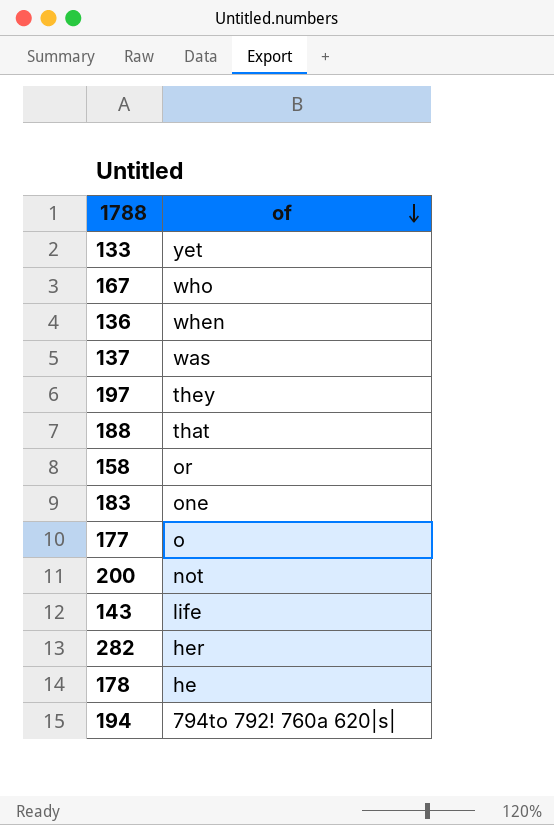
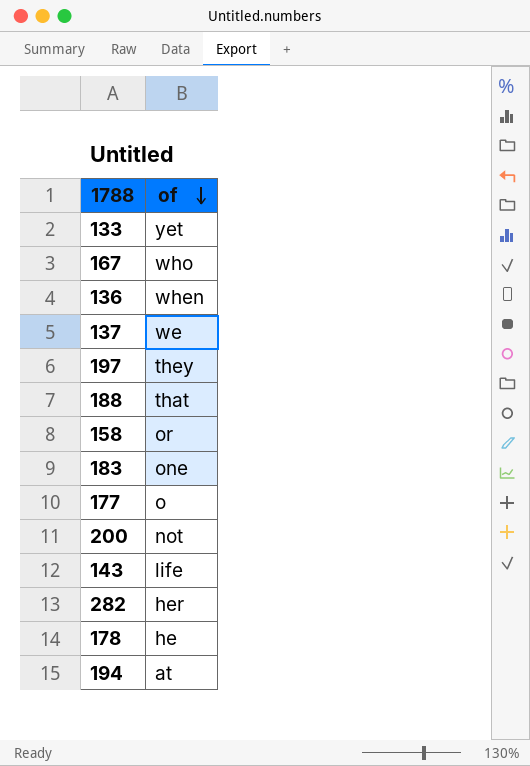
137 | of: was -> we
194 | of: 794to 792! 760a 620|s| -> at

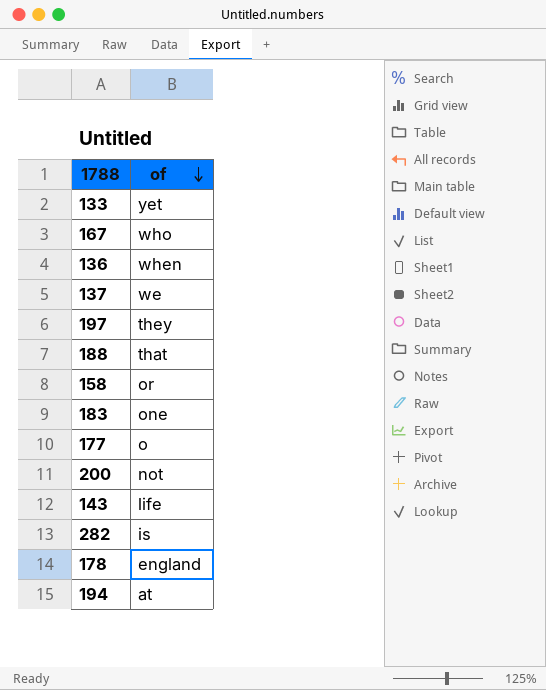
282 | of: her -> is
178 | of: he -> england

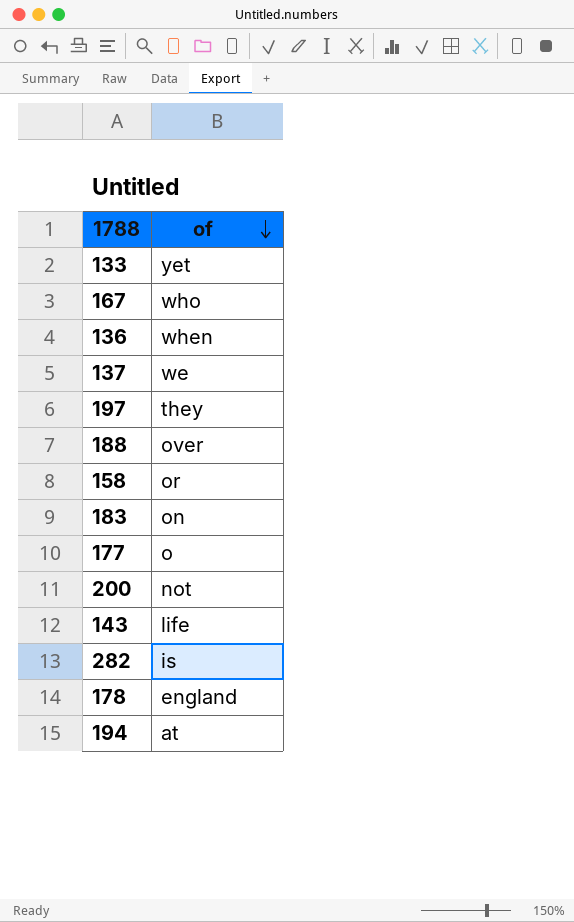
188 | of: that -> over
183 | of: one -> on

